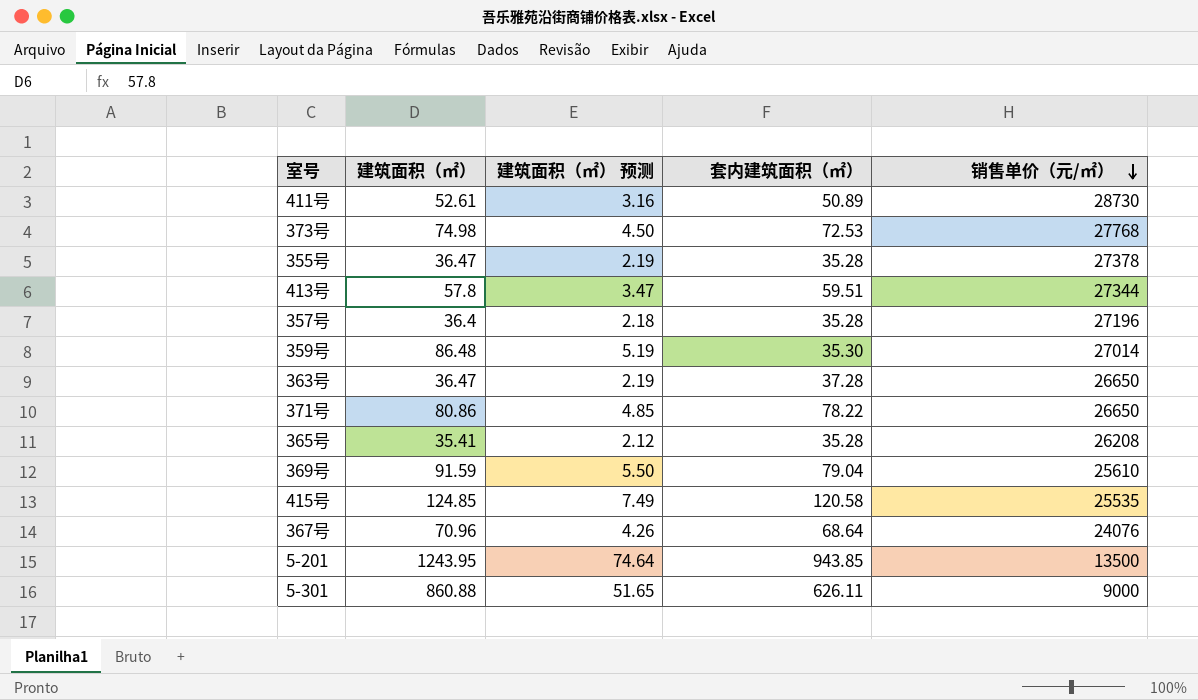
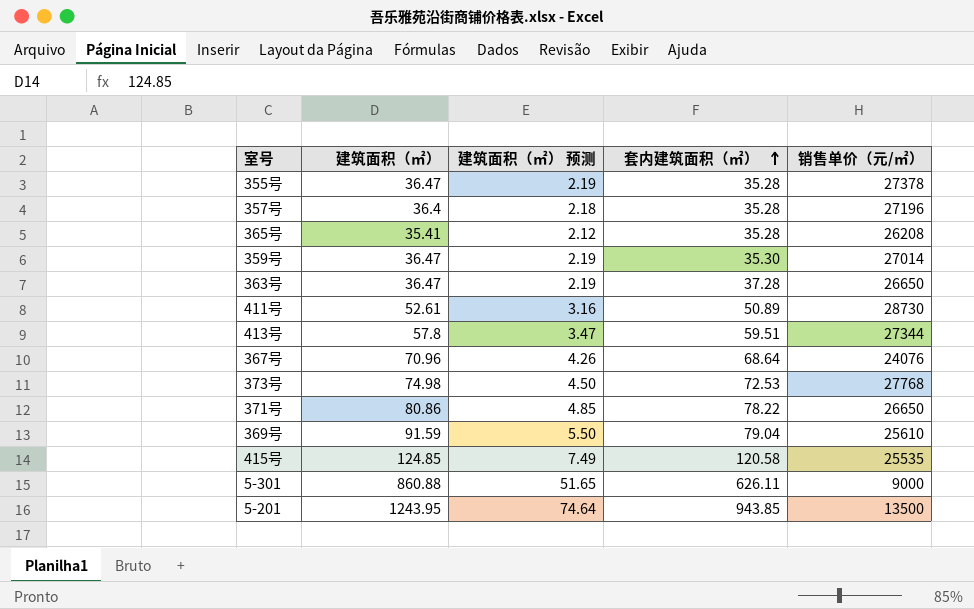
row order: 销售单价（元/㎡） descending -> 套内建筑面积（㎡） ascending
359号 | 建筑面积（㎡）: 86.48 -> 36.47
359号 | 建筑面积（㎡） 预测: 5.19 -> 2.19

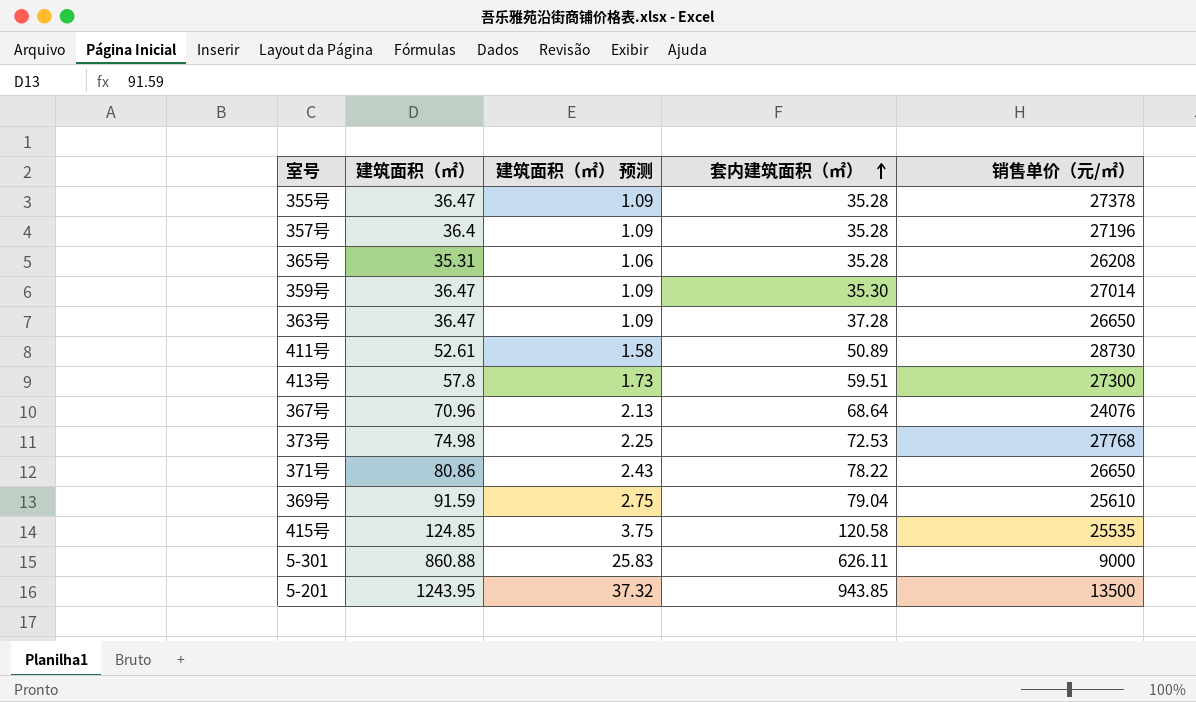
column 建筑面积（㎡） 预测 | formula: [建筑面积（㎡）] * 0.06 -> [建筑面积（㎡）] * 0.03
365号 | 建筑面积（㎡）: 35.41 -> 35.31
413号 | 销售单价（元/㎡）: 27344 -> 27300

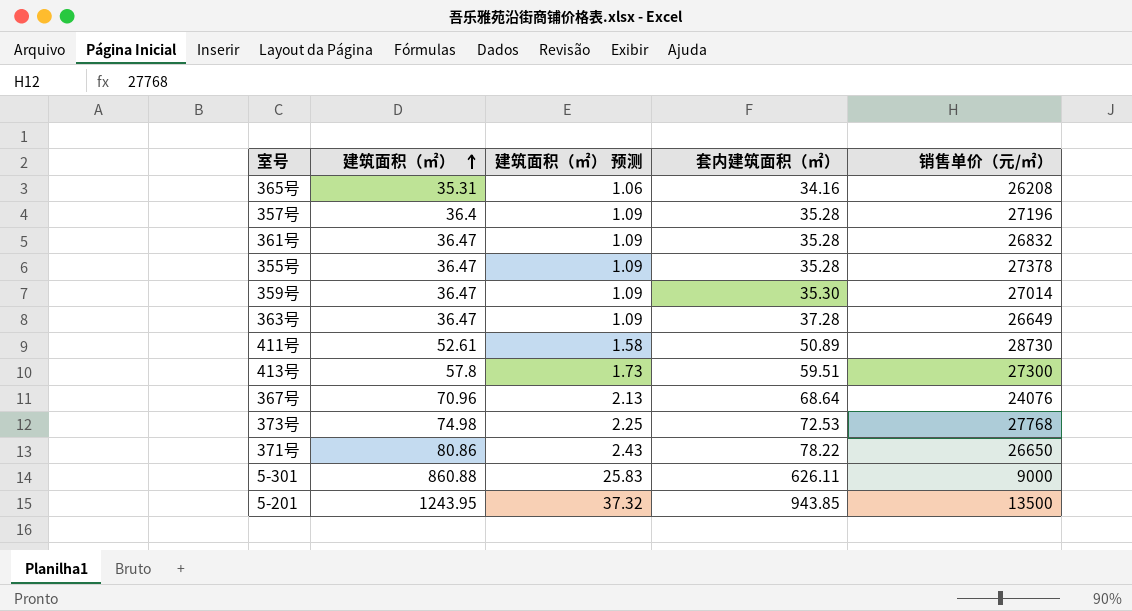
row order: 套内建筑面积（㎡） ascending -> 建筑面积（㎡） ascending
row 369号: 91.59 | 2.75 | 79.04 | 25610 -> none
row 415号: 124.85 | 3.75 | 120.58 | 25535 -> none
365号 | 套内建筑面积（㎡）: 35.28 -> 34.16
row 361号: none -> 36.47 | 1.09 | 35.28 | 26832
363号 | 销售单价（元/㎡）: 26650 -> 26649

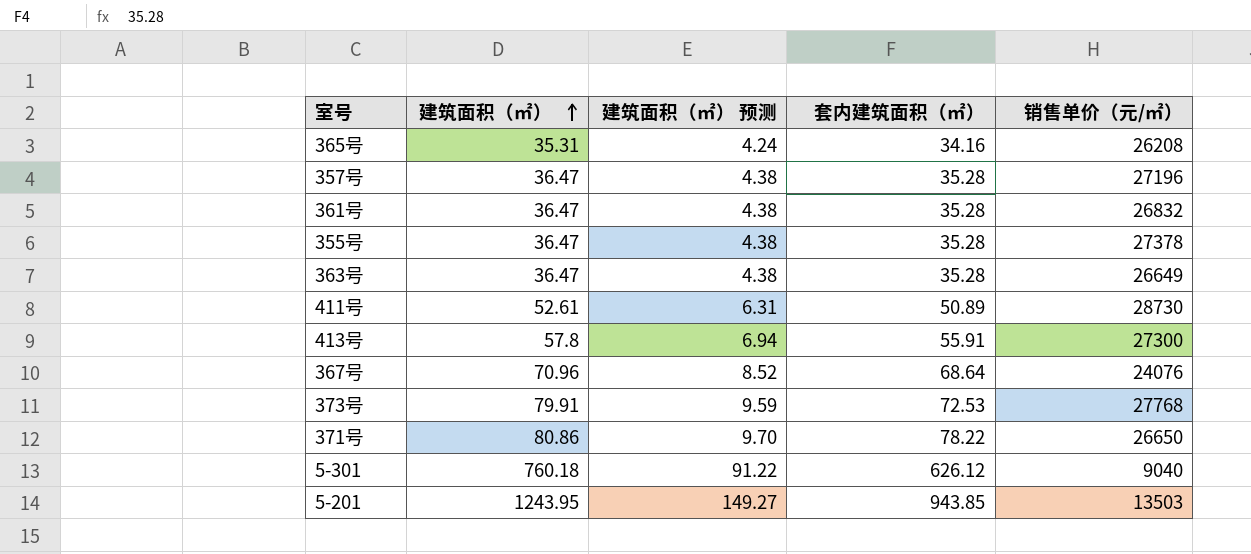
column 建筑面积（㎡） 预测 | formula: [建筑面积（㎡）] * 0.03 -> [建筑面积（㎡）] * 0.12
row 359号: 36.47 | 1.09 | 35.30 | 27014 -> none
357号 | 建筑面积（㎡）: 36.4 -> 36.47
363号 | 套内建筑面积（㎡）: 37.28 -> 35.28
413号 | 套内建筑面积（㎡）: 59.51 -> 55.91
373号 | 建筑面积（㎡）: 74.98 -> 79.91
5-301 | 建筑面积（㎡）: 860.88 -> 760.18
5-301 | 套内建筑面积（㎡）: 626.11 -> 626.12
5-301 | 销售单价（元/㎡）: 9000 -> 9040
5-201 | 销售单价（元/㎡）: 13500 -> 13503

